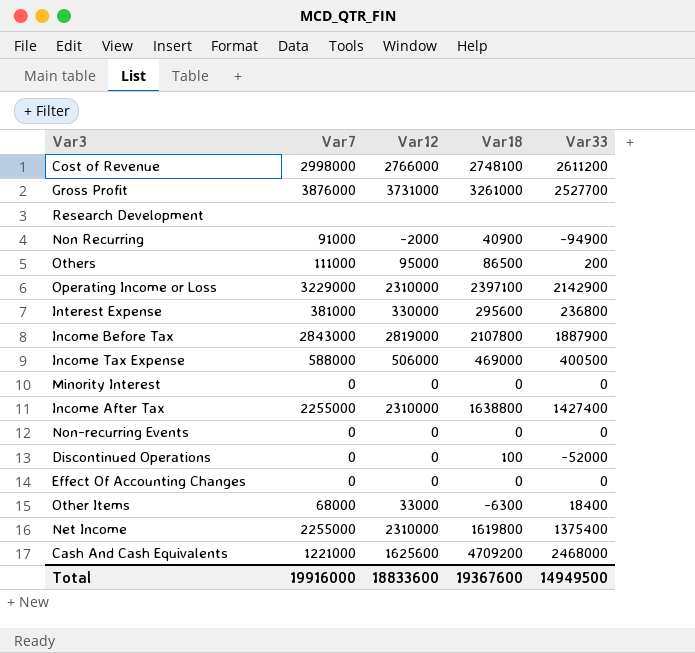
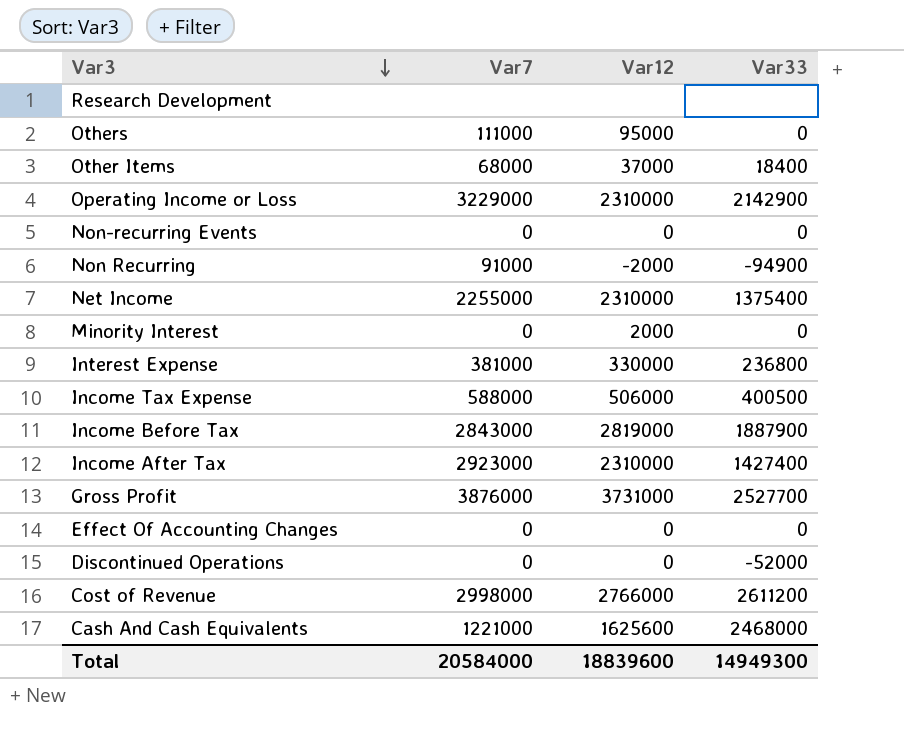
row order: none -> Var3 descending
column Var18 | position: 4 -> none
Others | Var33: 200 -> 0
Other Items | Var12: 33000 -> 37000
Minority Interest | Var12: 0 -> 2000
Income After Tax | Var7: 2255000 -> 2923000
Total | Var7: 19916000 -> 20584000
Total | Var12: 18833600 -> 18839600
Total | Var33: 14949500 -> 14949300

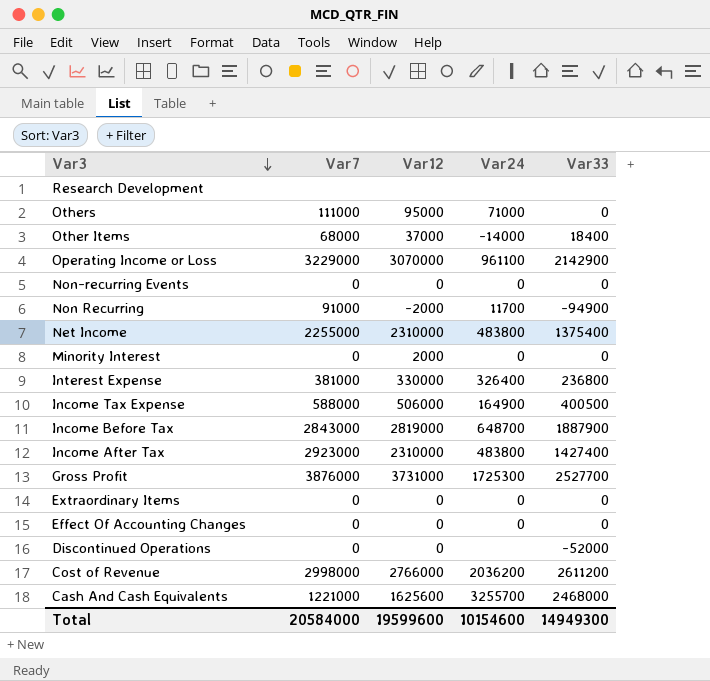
column Var24 | position: none -> 4
Operating Income or Loss | Var12: 2310000 -> 3070000
row Extraordinary Items: none -> 0 | 0 | 0 | 0
Total | Var12: 18839600 -> 19599600

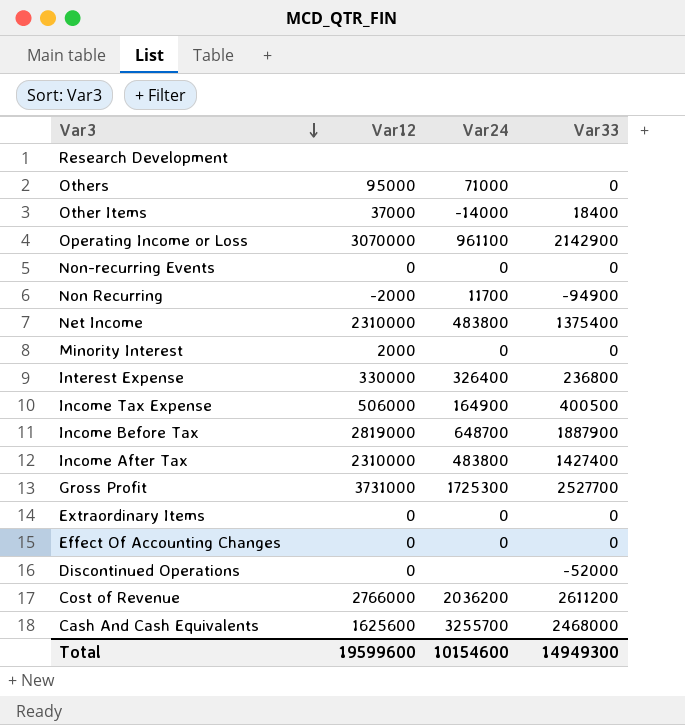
column Var7 | position: 2 -> none

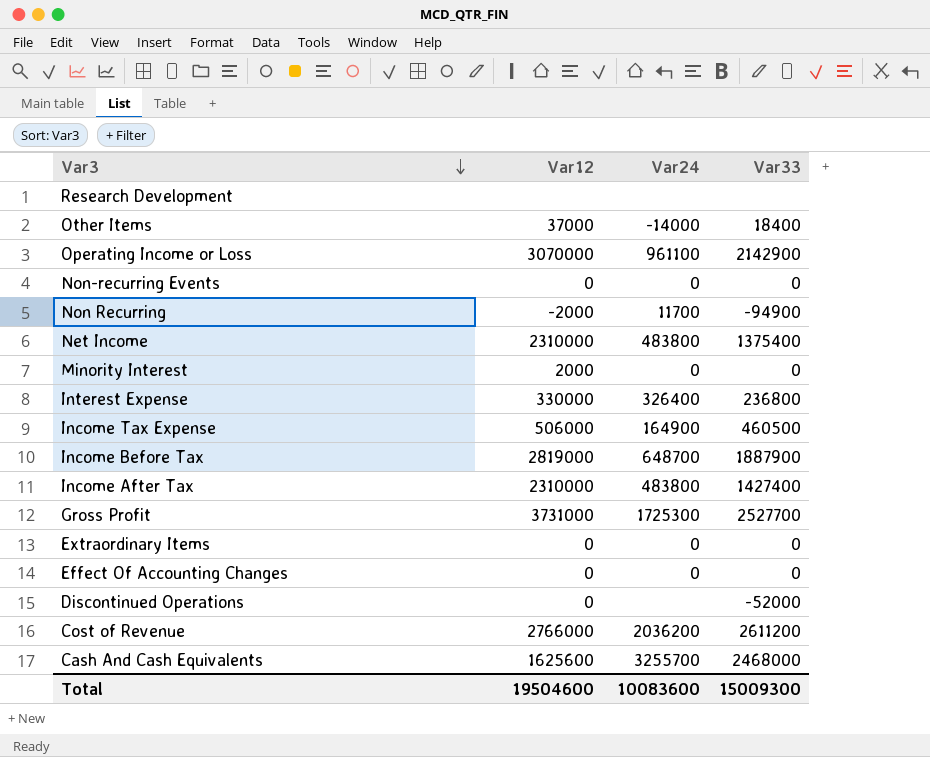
row Others: 95000 | 71000 | 0 -> none
Income Tax Expense | Var33: 400500 -> 460500
Total | Var12: 19599600 -> 19504600
Total | Var24: 10154600 -> 10083600
Total | Var33: 14949300 -> 15009300

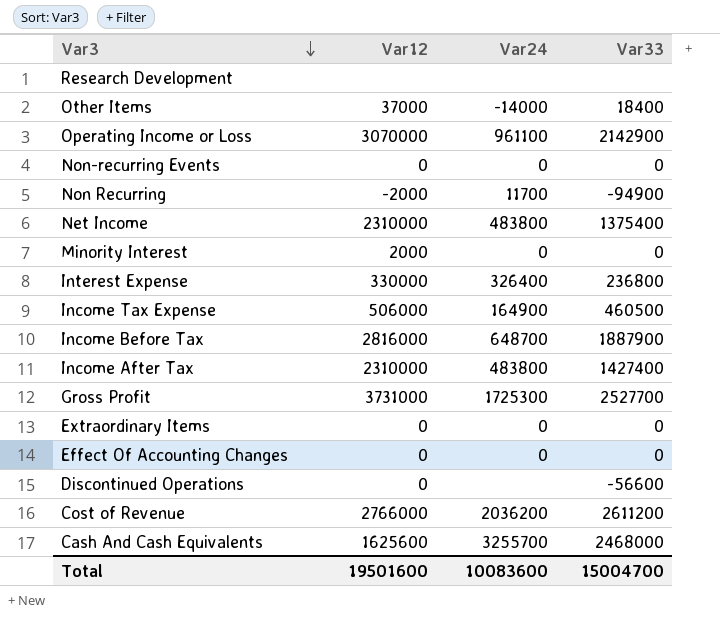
Income Before Tax | Var12: 2819000 -> 2816000
Discontinued Operations | Var33: -52000 -> -56600
Total | Var12: 19504600 -> 19501600
Total | Var33: 15009300 -> 15004700

